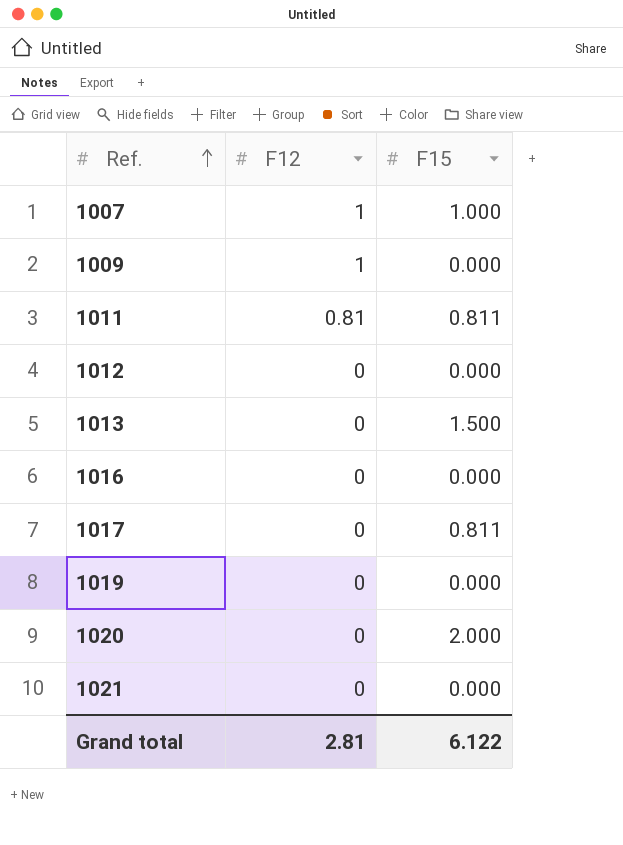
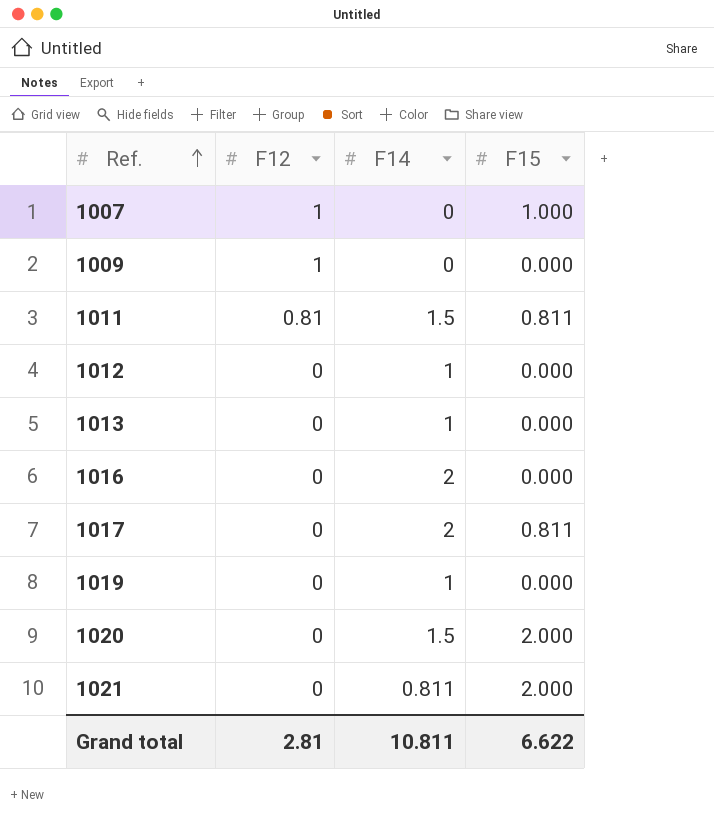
column F14 | position: none -> 3
1013 | F15: 1.500 -> 0.000
1021 | F15: 0.000 -> 2.000
Grand total | F15: 6.122 -> 6.622

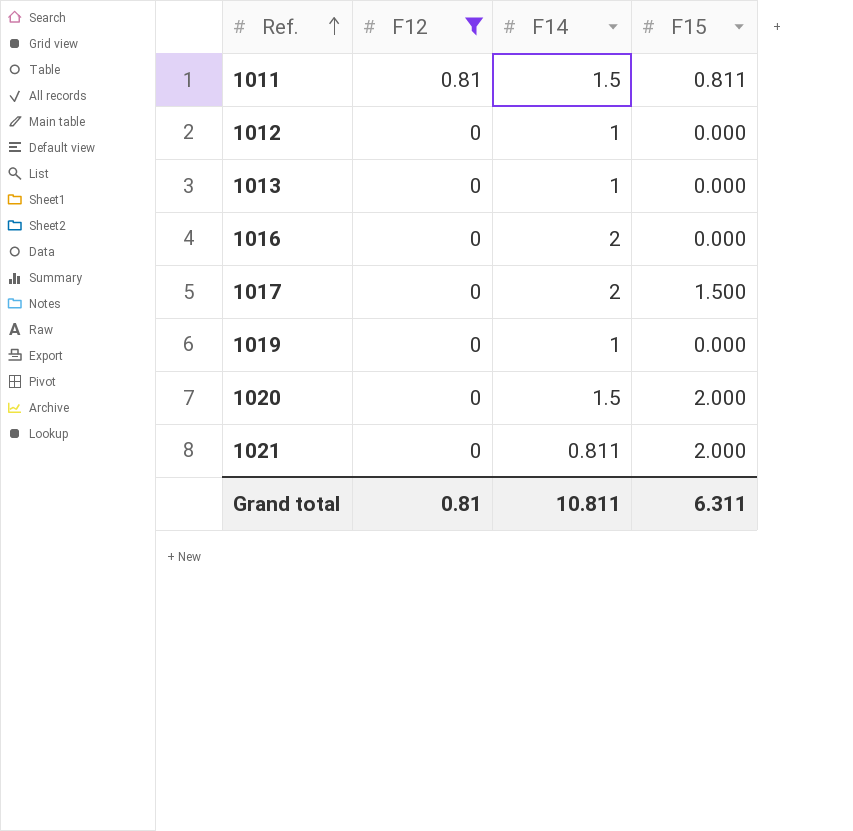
filter: none -> F12 != 1
1017 | F15: 0.811 -> 1.500
Grand total | F12: 2.81 -> 0.81
Grand total | F15: 6.622 -> 6.311

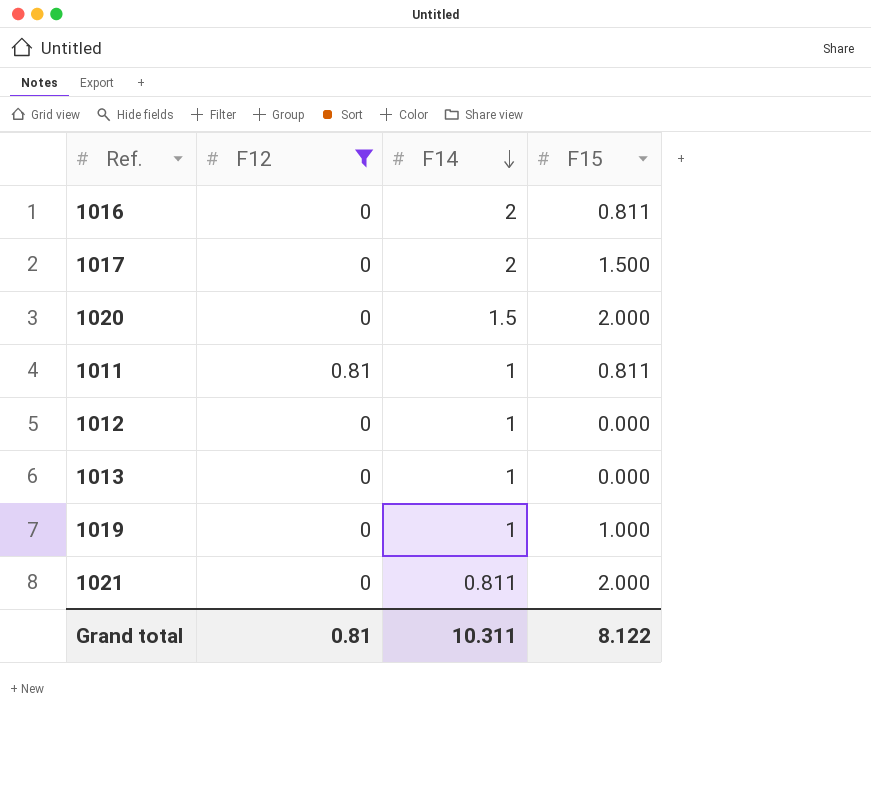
row order: Ref. ascending -> F14 descending
1016 | F15: 0.000 -> 0.811
1011 | F14: 1.5 -> 1
1019 | F15: 0.000 -> 1.000
Grand total | F14: 10.811 -> 10.311
Grand total | F15: 6.311 -> 8.122

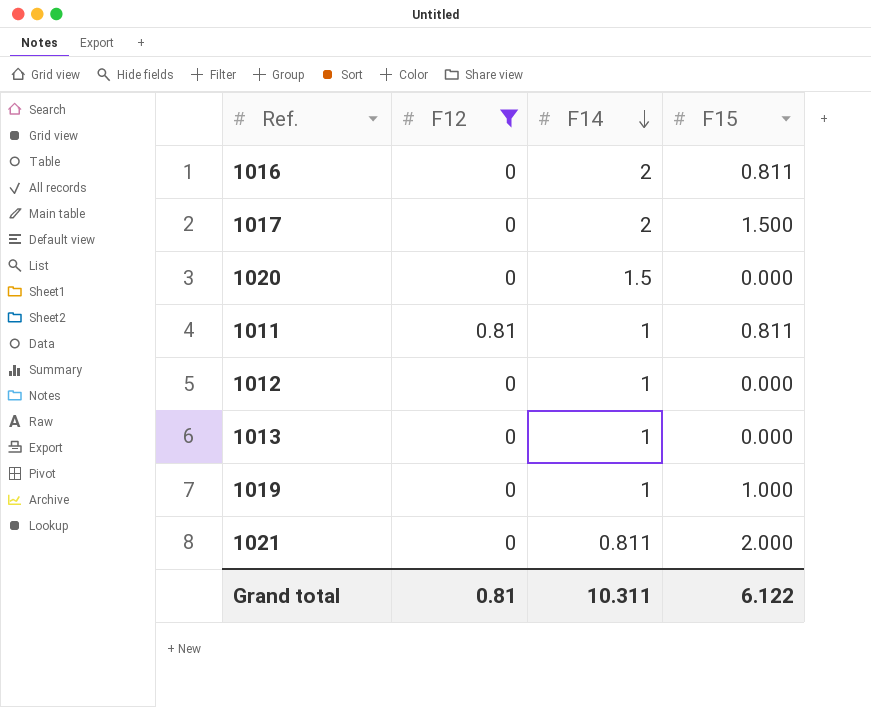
1020 | F15: 2.000 -> 0.000
Grand total | F15: 8.122 -> 6.122

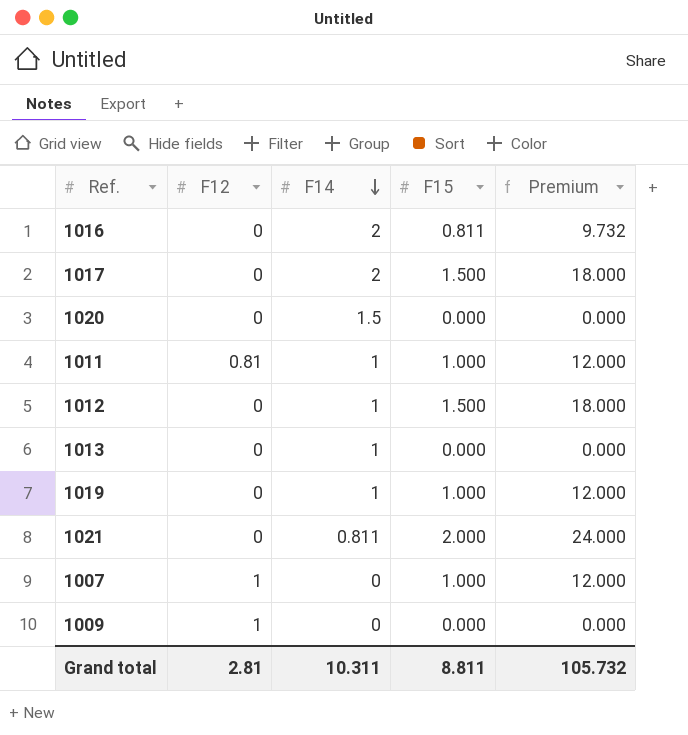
filter: F12 != 1 -> none
column Premium | formula: none -> [F15] * 12
1011 | F15: 0.811 -> 1.000
1012 | F15: 0.000 -> 1.500
Grand total | F12: 0.81 -> 2.81
Grand total | F15: 6.122 -> 8.811

